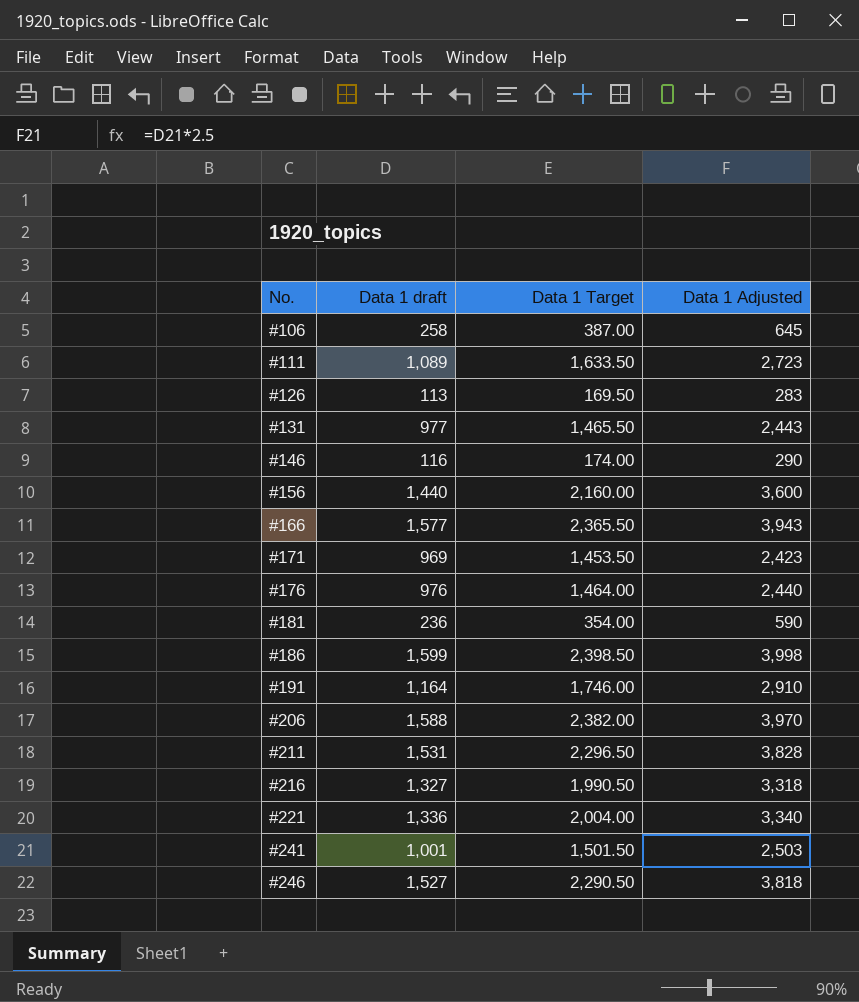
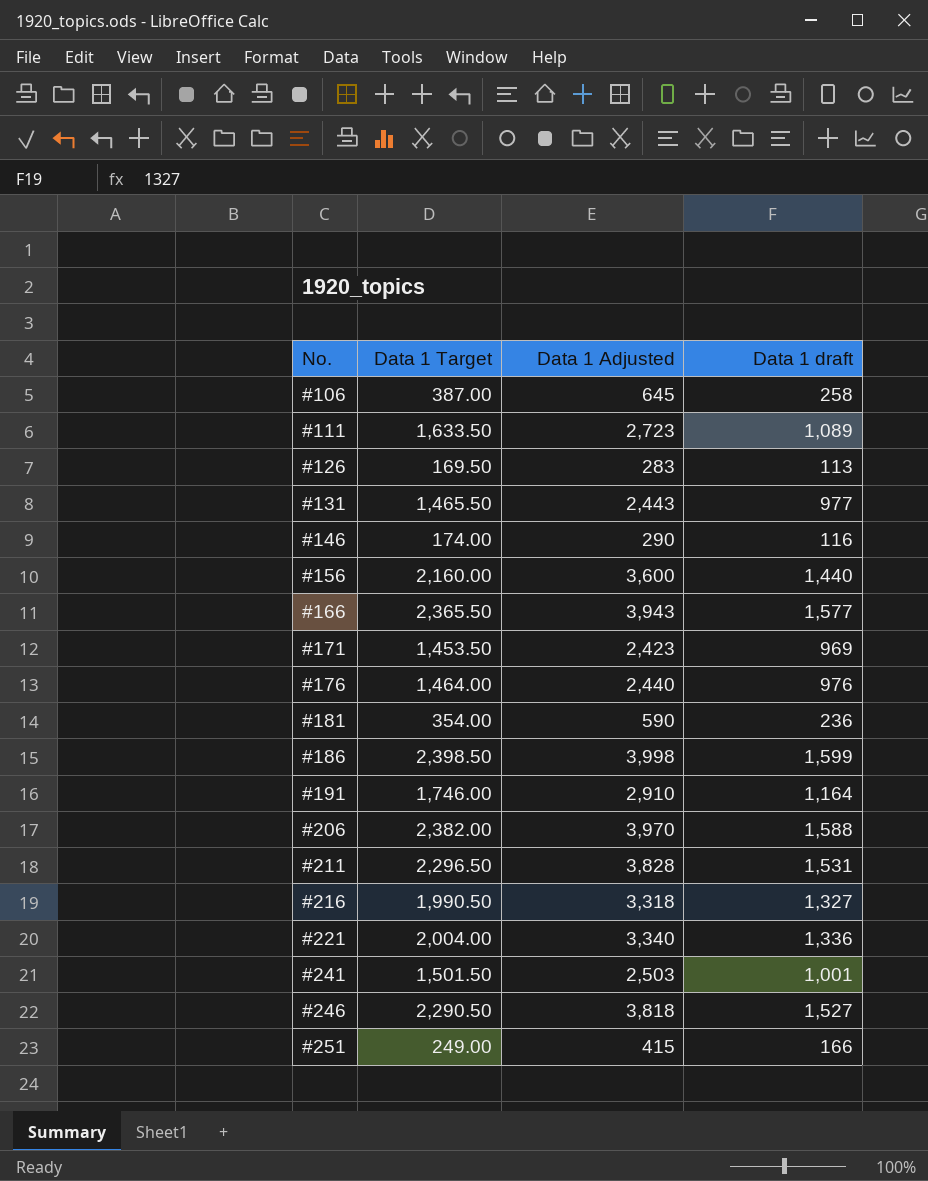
column Data 1 draft | position: 2 -> 4
row #251: none -> 249.00 | 415 | 166

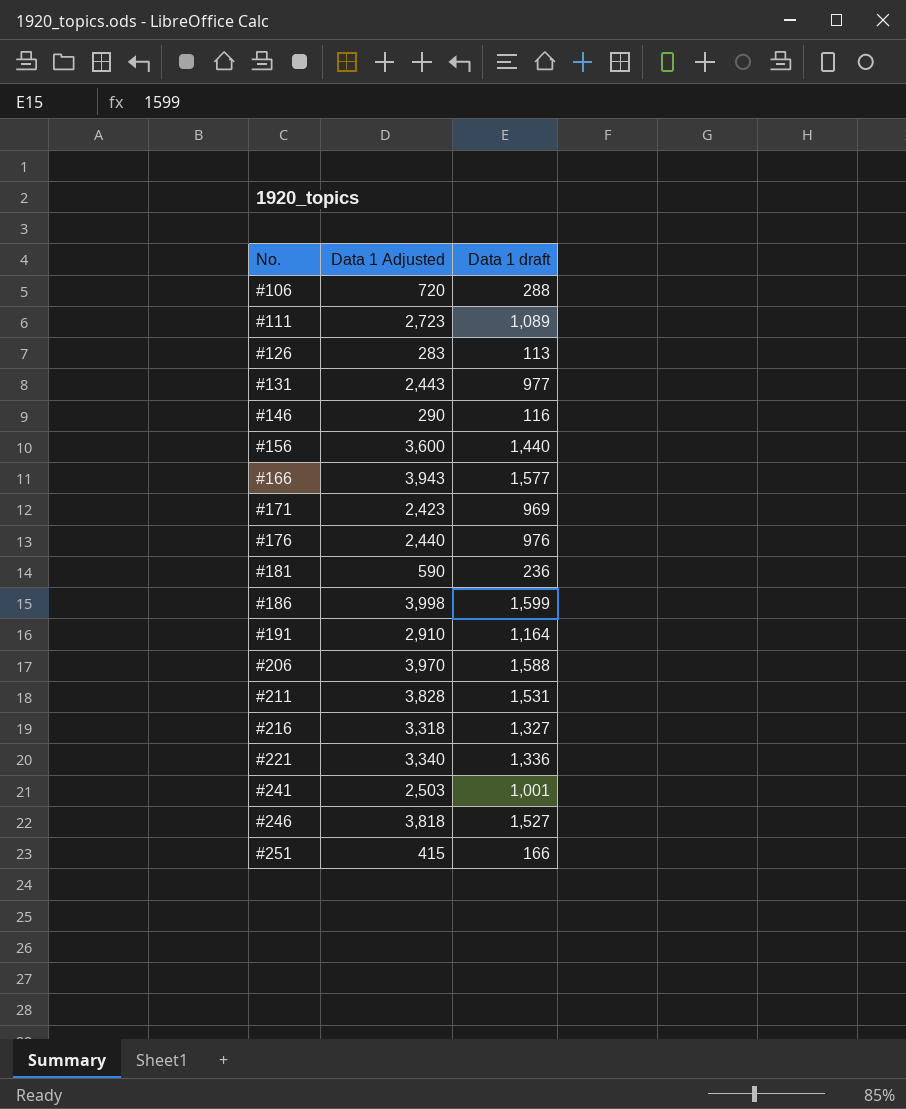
column Data 1 Target | formula: [Data 1 draft] * 1.5 -> none
#106 | Data 1 Adjusted: 645 -> 720
#106 | Data 1 draft: 258 -> 288

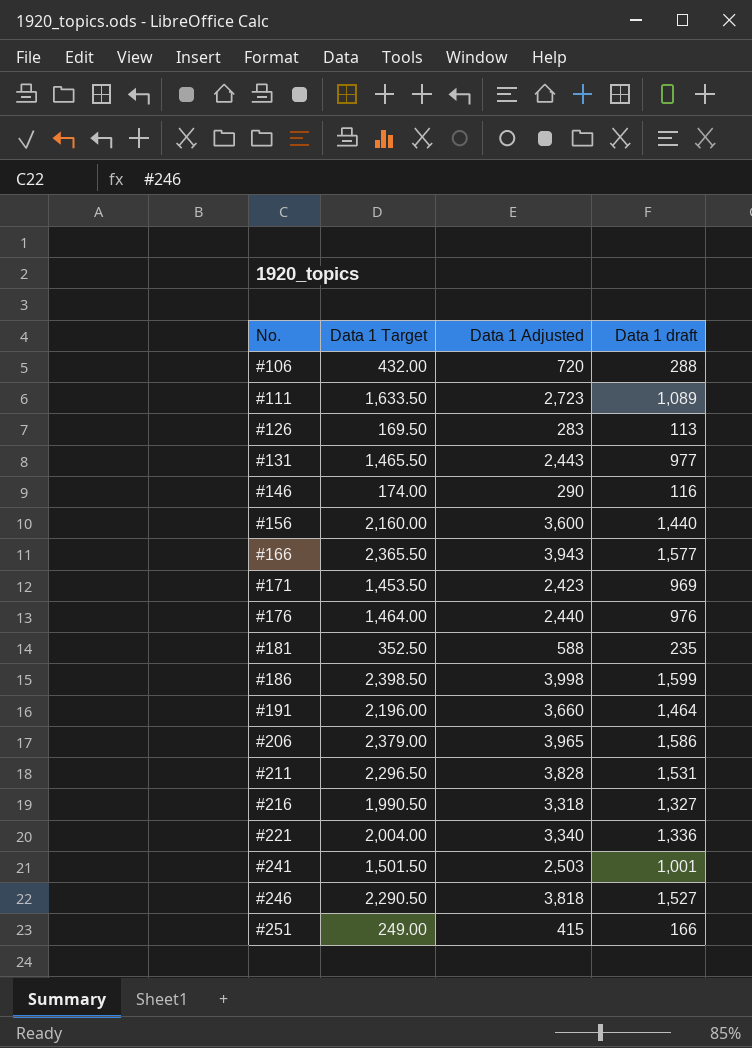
column Data 1 Target | formula: none -> [Data 1 draft] * 1.5
#181 | Data 1 Adjusted: 590 -> 588
#181 | Data 1 draft: 236 -> 235
#191 | Data 1 Adjusted: 2,910 -> 3,660
#191 | Data 1 draft: 1,164 -> 1,464
#206 | Data 1 Adjusted: 3,970 -> 3,965
#206 | Data 1 draft: 1,588 -> 1,586

